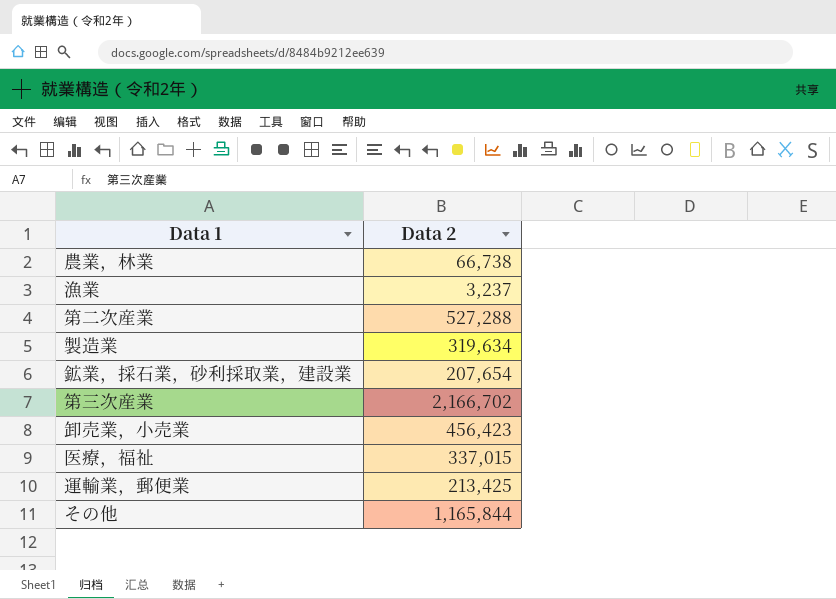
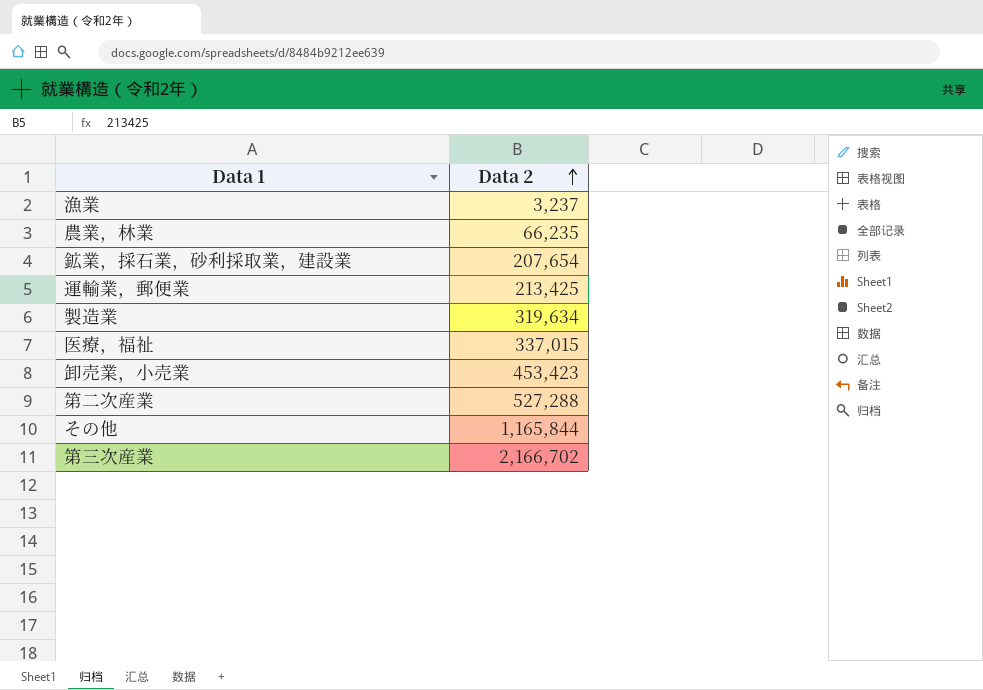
row order: none -> Data 2 ascending
農業，林業 | Data 2: 66,738 -> 66,235
卸売業，小売業 | Data 2: 456,423 -> 453,423

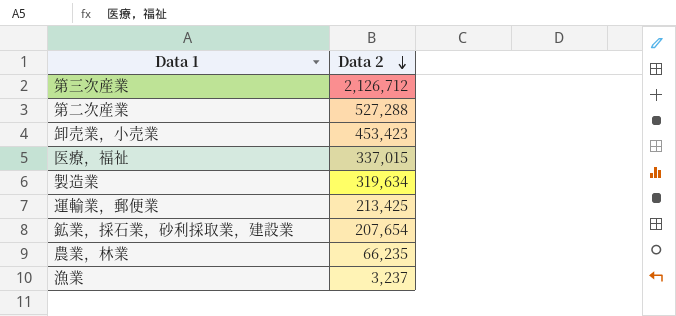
row order: Data 2 ascending -> Data 2 descending
row その他: 1,165,844 -> none
第三次産業 | Data 2: 2,166,702 -> 2,126,712

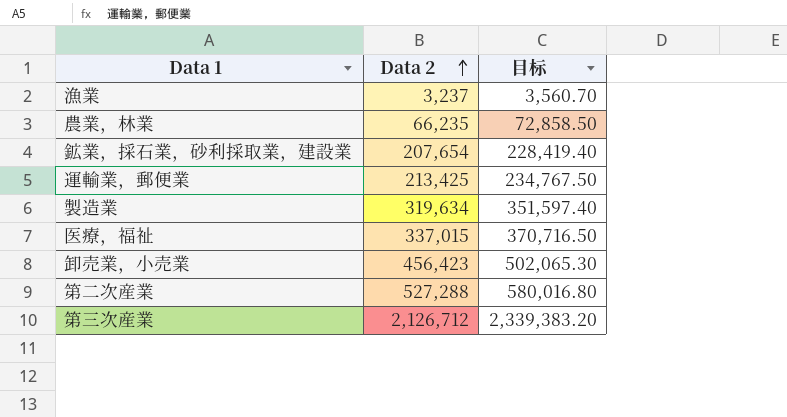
row order: Data 2 descending -> Data 2 ascending
column 目标 | formula: none -> [Data 2] * 1.1
卸売業，小売業 | Data 2: 453,423 -> 456,423

